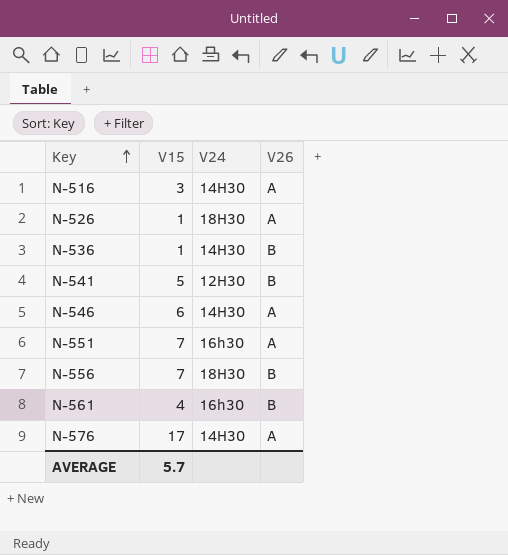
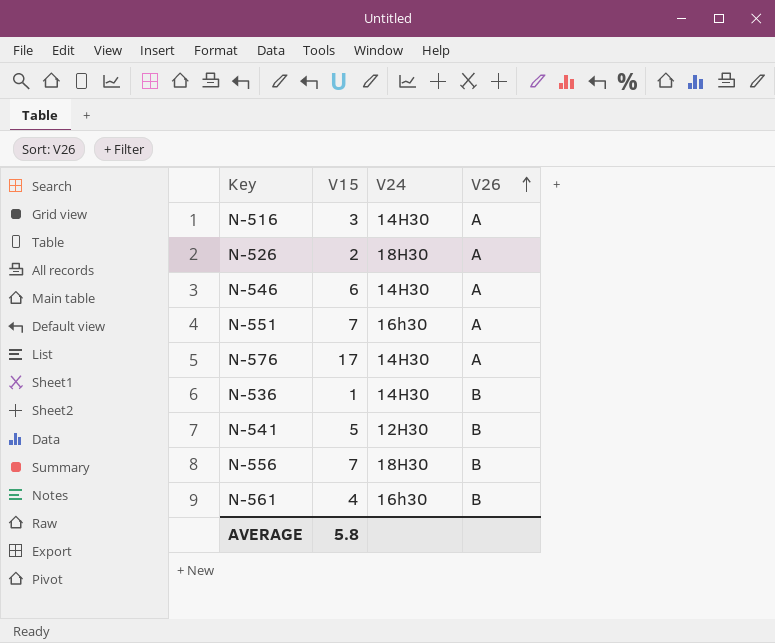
row order: Key ascending -> V26 ascending
N-526 | V15: 1 -> 2
AVERAGE | V15: 5.7 -> 5.8

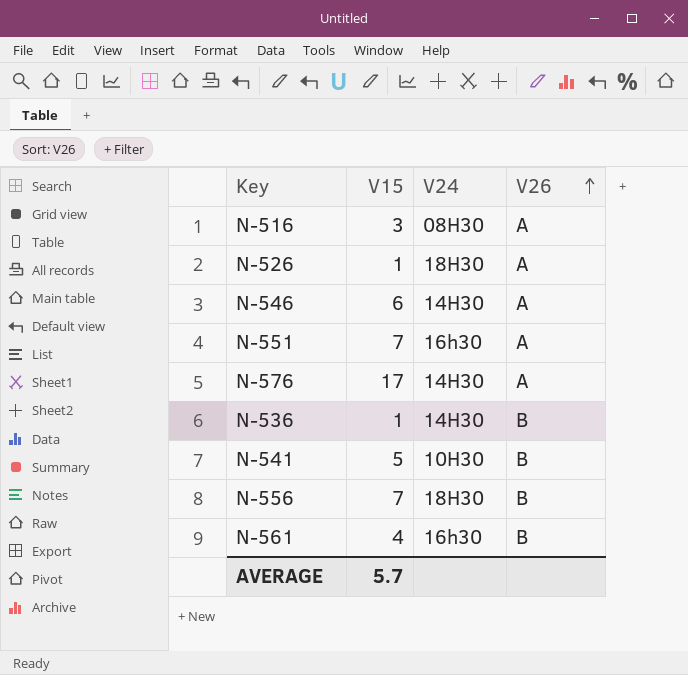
N-516 | V24: 14H30 -> 08H30
N-526 | V15: 2 -> 1
N-541 | V24: 12H30 -> 10H30
AVERAGE | V15: 5.8 -> 5.7

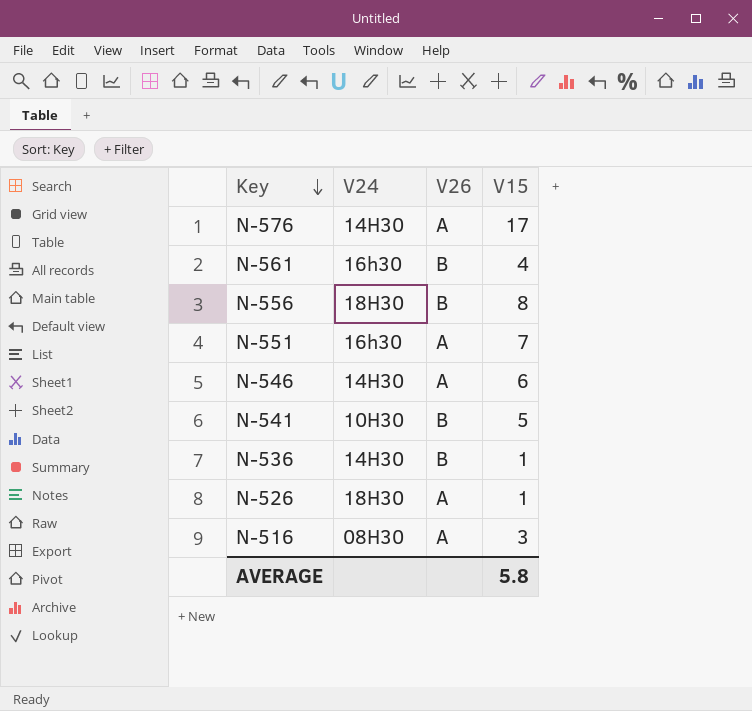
row order: V26 ascending -> Key descending
column V15 | position: 2 -> 4
N-556 | V15: 7 -> 8
AVERAGE | V15: 5.7 -> 5.8

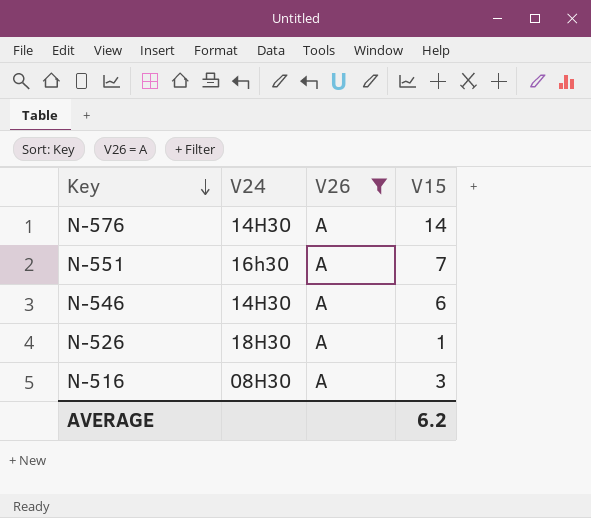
filter: none -> V26 = A
N-576 | V15: 17 -> 14
AVERAGE | V15: 5.8 -> 6.2

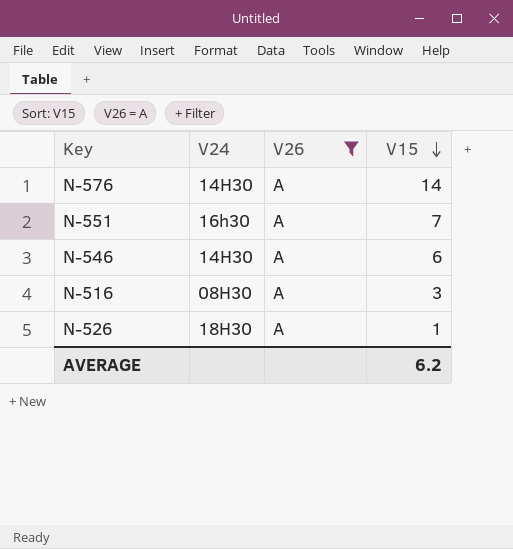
row order: Key descending -> V15 descending

